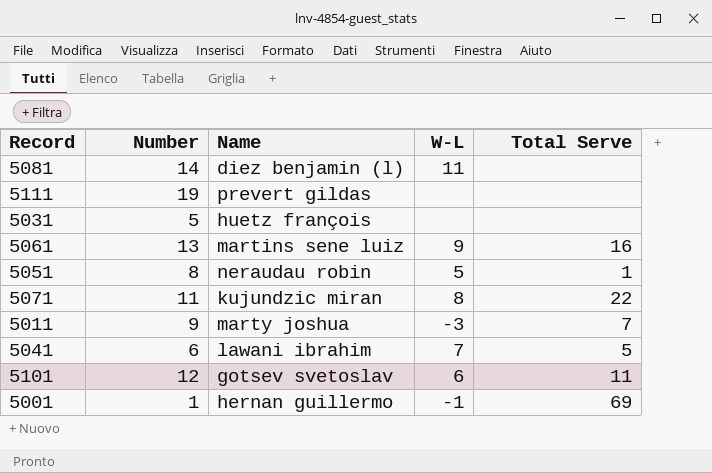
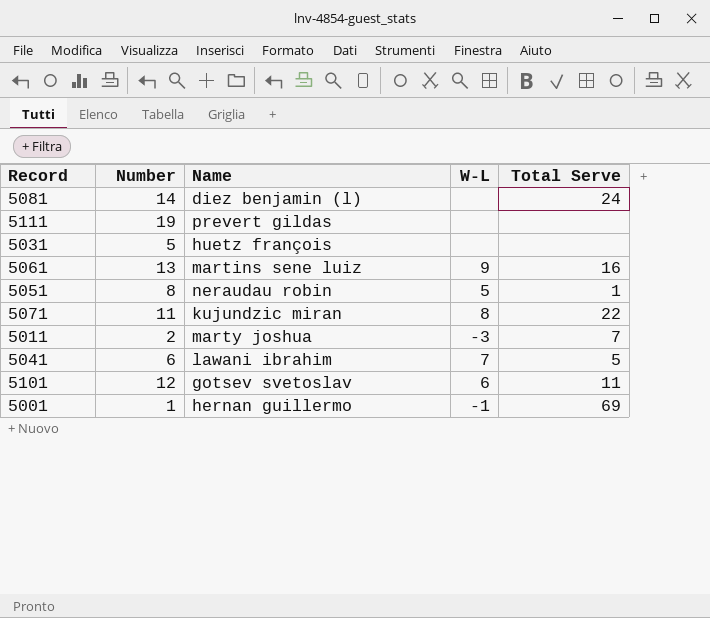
5081 | W-L: 11 -> none
5081 | Total Serve: none -> 24
5011 | Number: 9 -> 2

